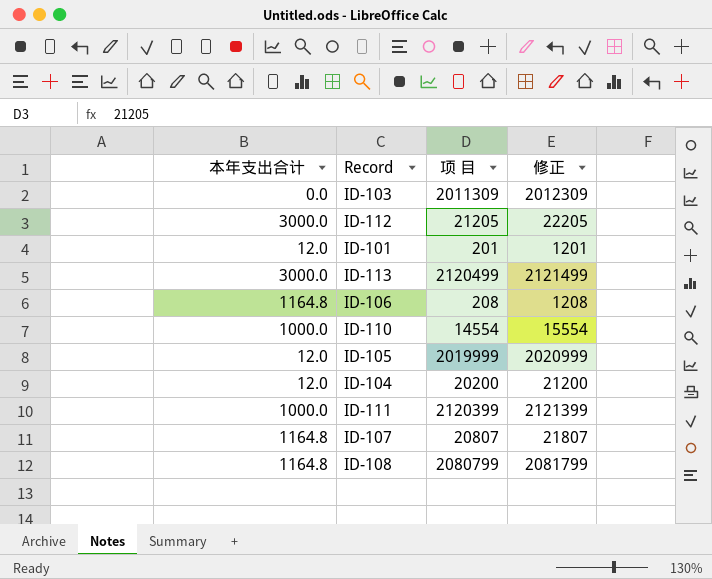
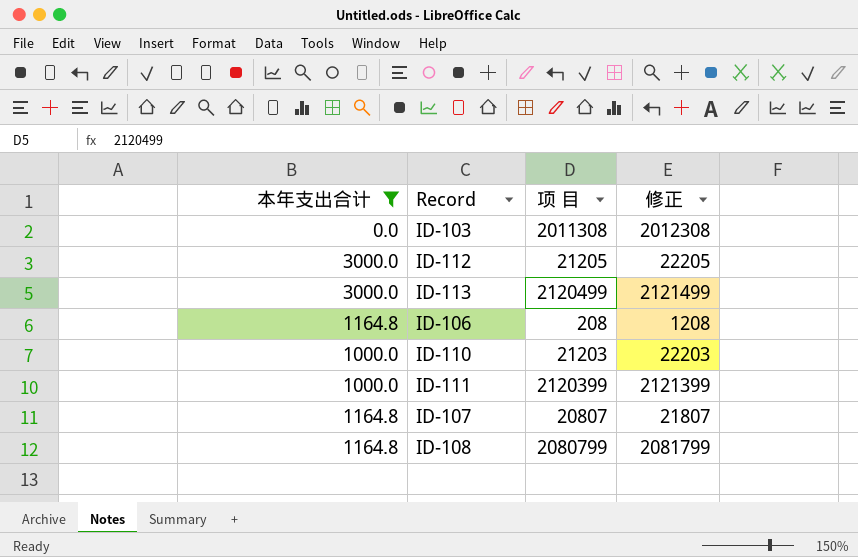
filter: none -> 本年支出合计 != 12.0
ID-103 | 项 目: 2011309 -> 2011308
ID-103 | 修正: 2012309 -> 2012308
ID-110 | 项 目: 14554 -> 21203
ID-110 | 修正: 15554 -> 22203

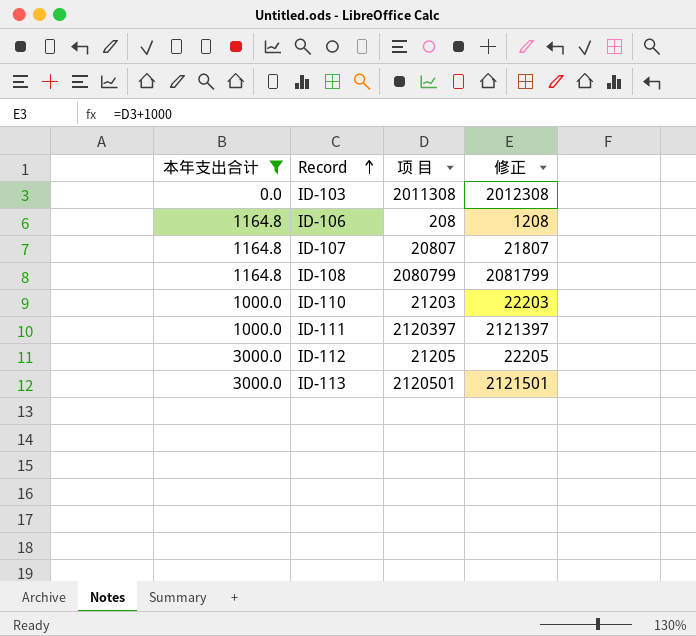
row order: none -> Record ascending
ID-111 | 项 目: 2120399 -> 2120397
ID-111 | 修正: 2121399 -> 2121397
ID-113 | 项 目: 2120499 -> 2120501
ID-113 | 修正: 2121499 -> 2121501

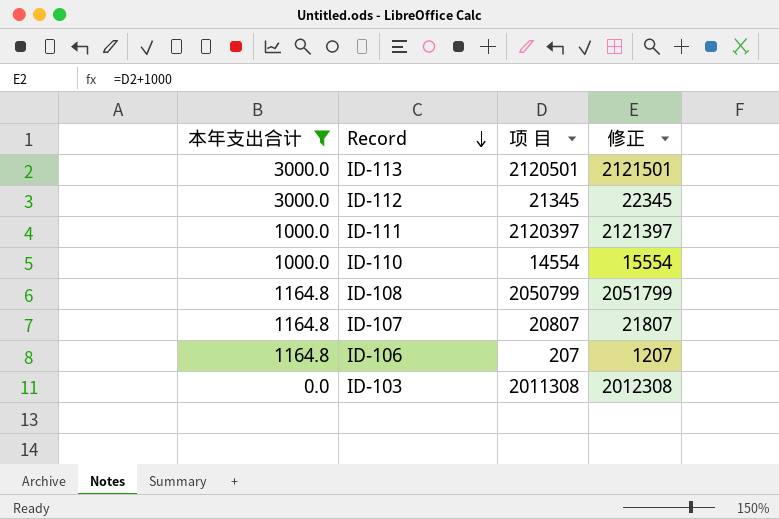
row order: Record ascending -> Record descending
ID-112 | 项 目: 21205 -> 21345
ID-112 | 修正: 22205 -> 22345
ID-110 | 项 目: 21203 -> 14554
ID-110 | 修正: 22203 -> 15554
ID-108 | 项 目: 2080799 -> 2050799
ID-108 | 修正: 2081799 -> 2051799
ID-106 | 项 目: 208 -> 207
ID-106 | 修正: 1208 -> 1207

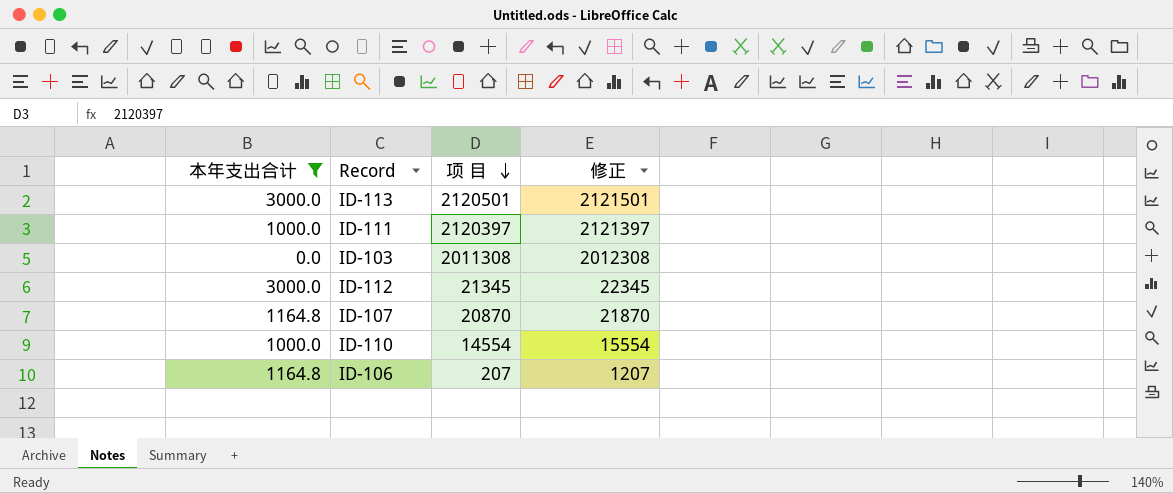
row order: Record descending -> 项 目 descending
row ID-108: 1164.8 | 2050799 | 2051799 -> none
ID-107 | 项 目: 20807 -> 20870
ID-107 | 修正: 21807 -> 21870

